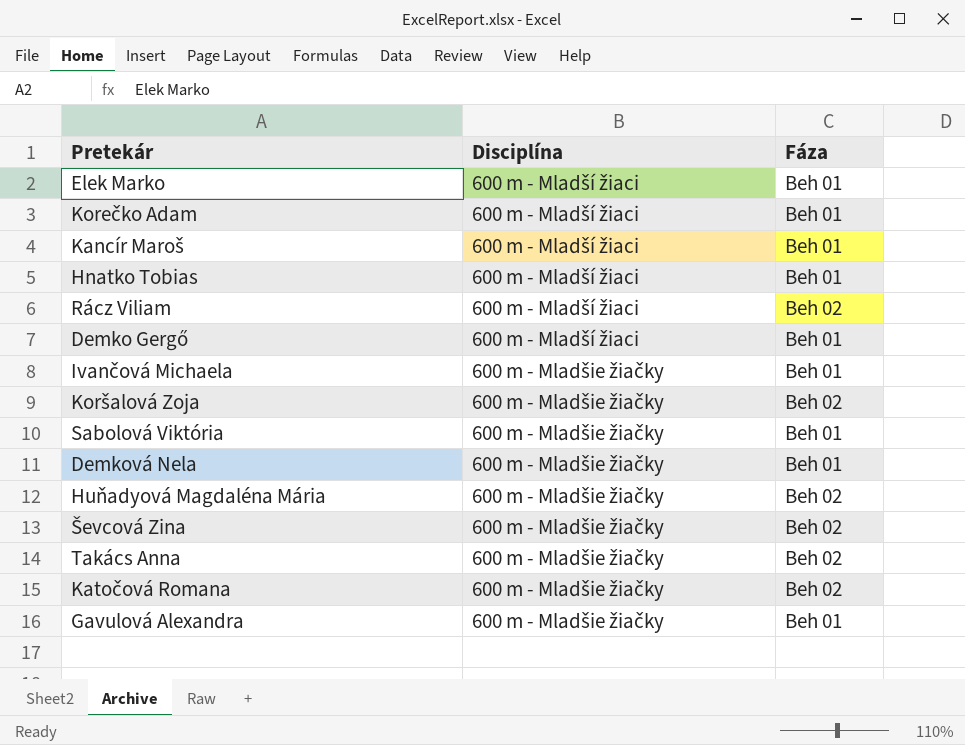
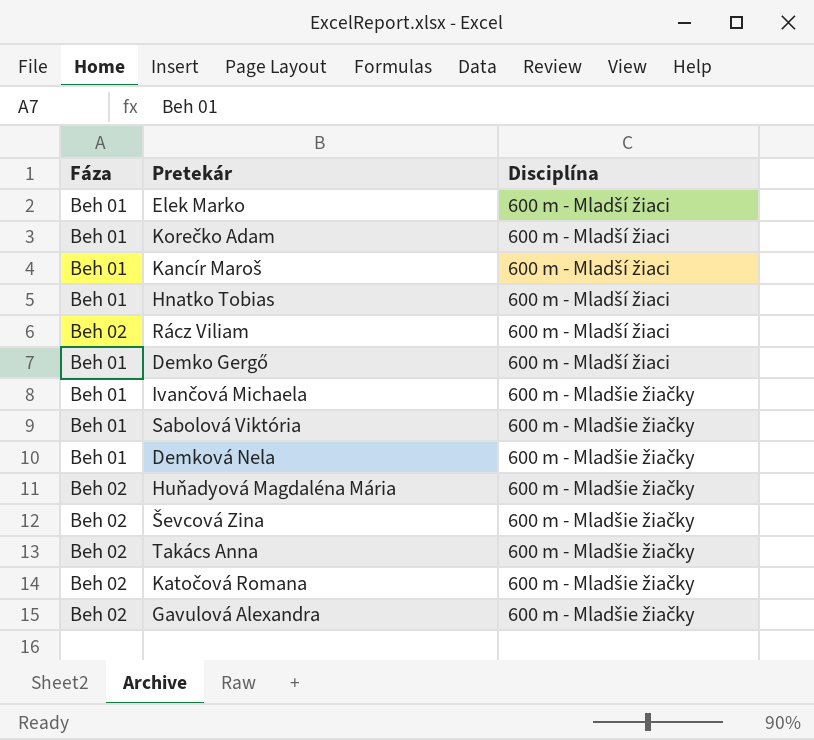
column Fáza | position: 3 -> 1
row Koršalová Zoja: 600 m - Mladšie žiačky | Beh 02 -> none
Gavulová Alexandra | Fáza: Beh 01 -> Beh 02

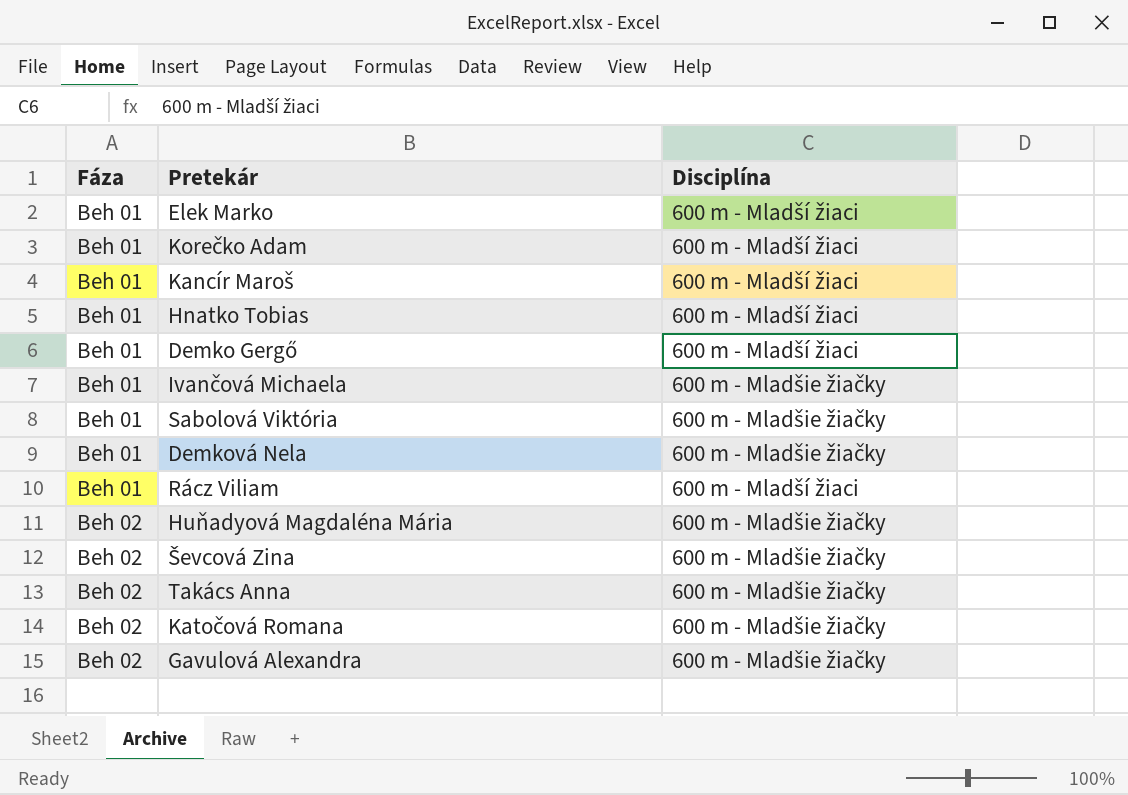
row order: Disciplína ascending -> Fáza ascending
Rácz Viliam | Fáza: Beh 02 -> Beh 01

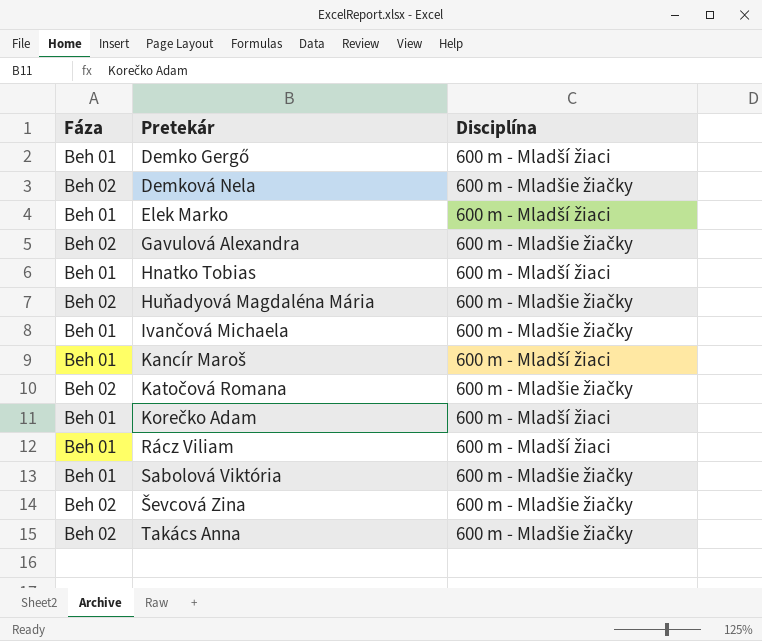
row order: Fáza ascending -> Pretekár ascending
Demková Nela | Fáza: Beh 01 -> Beh 02

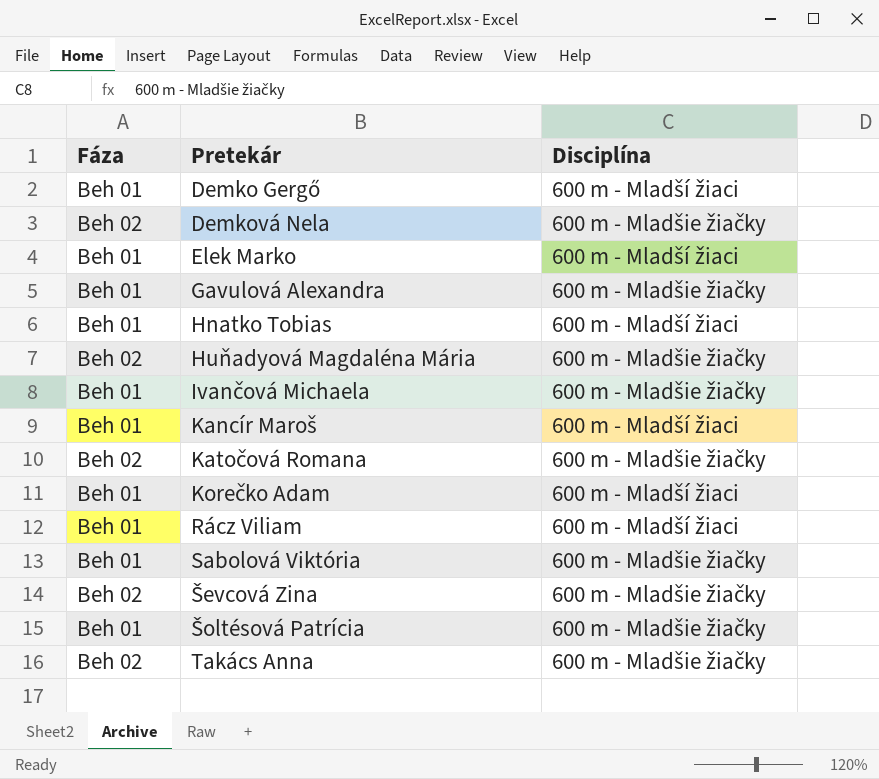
Gavulová Alexandra | Fáza: Beh 02 -> Beh 01
row Šoltésová Patrícia: none -> Beh 01 | 600 m - Mladšie žiačky

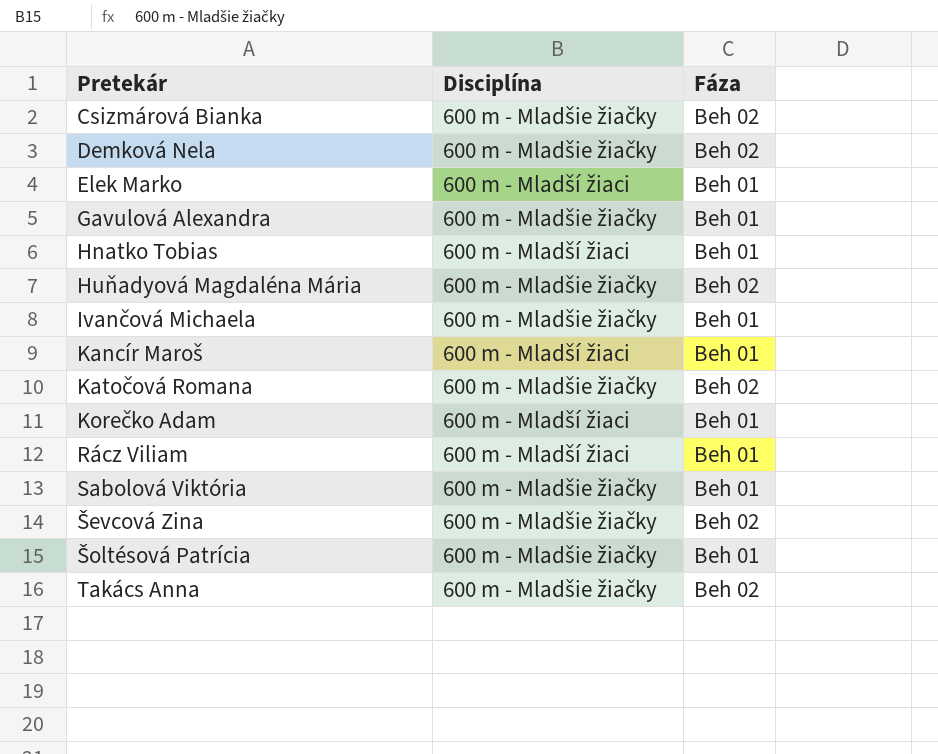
column Fáza | position: 1 -> 3
row Demko Gergő: Beh 01 | 600 m - Mladší žiaci -> none
row Csizmárová Bianka: none -> 600 m - Mladšie žiačky | Beh 02

